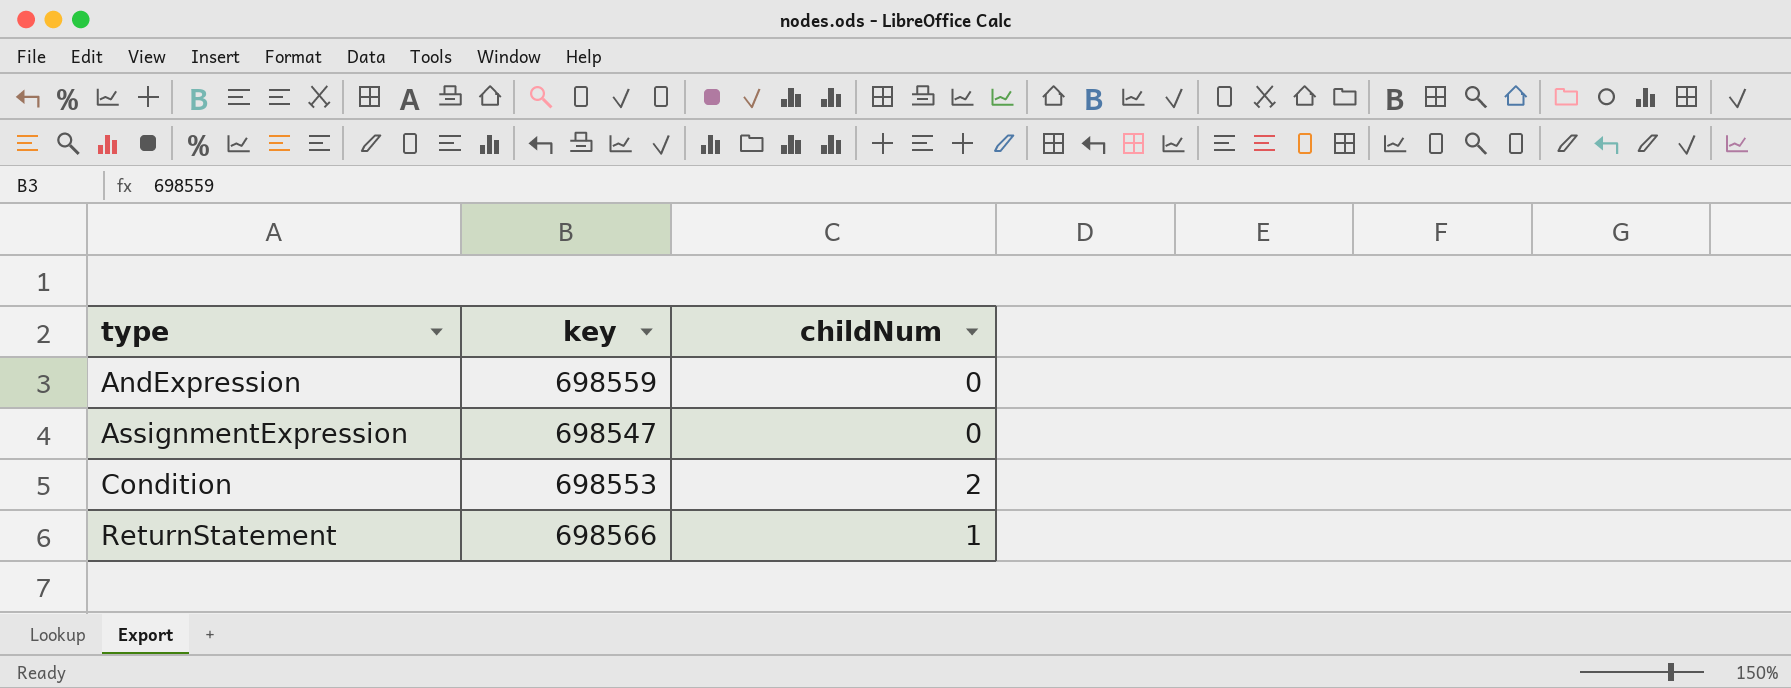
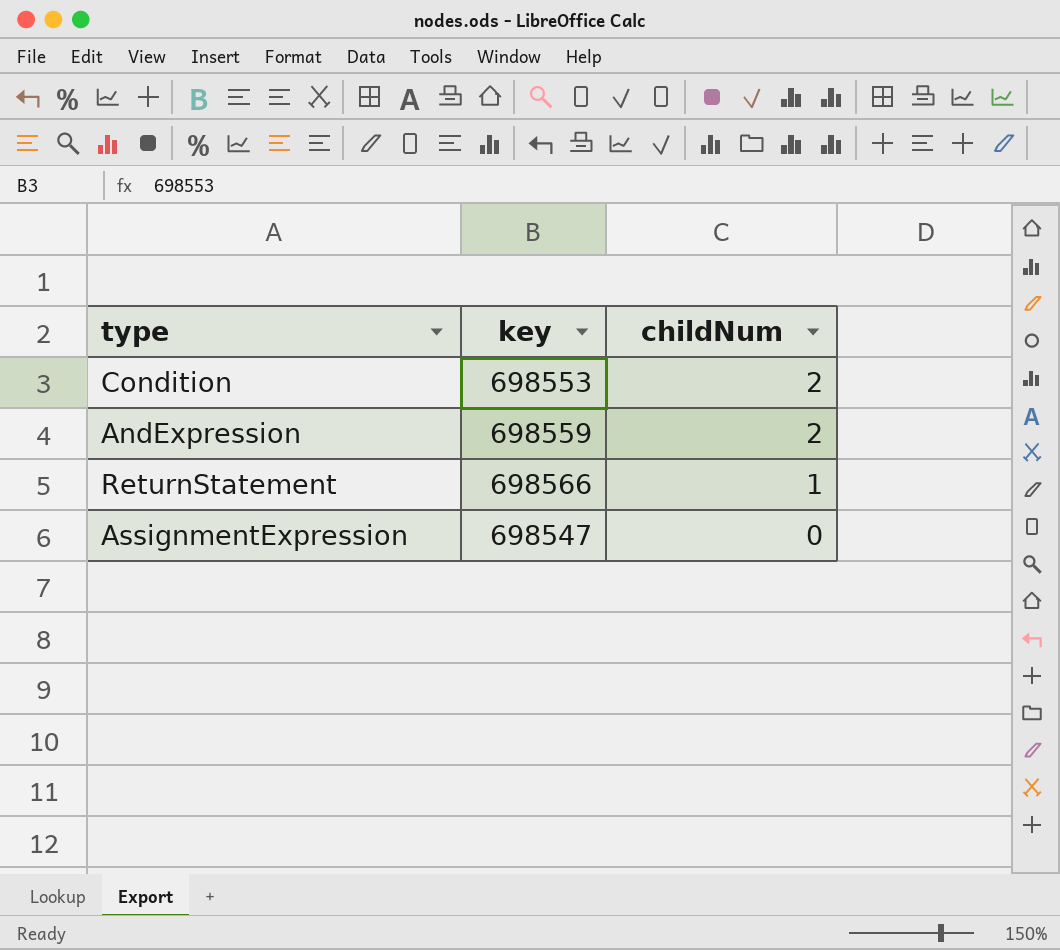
row order: type ascending -> childNum descending
AndExpression | childNum: 0 -> 2

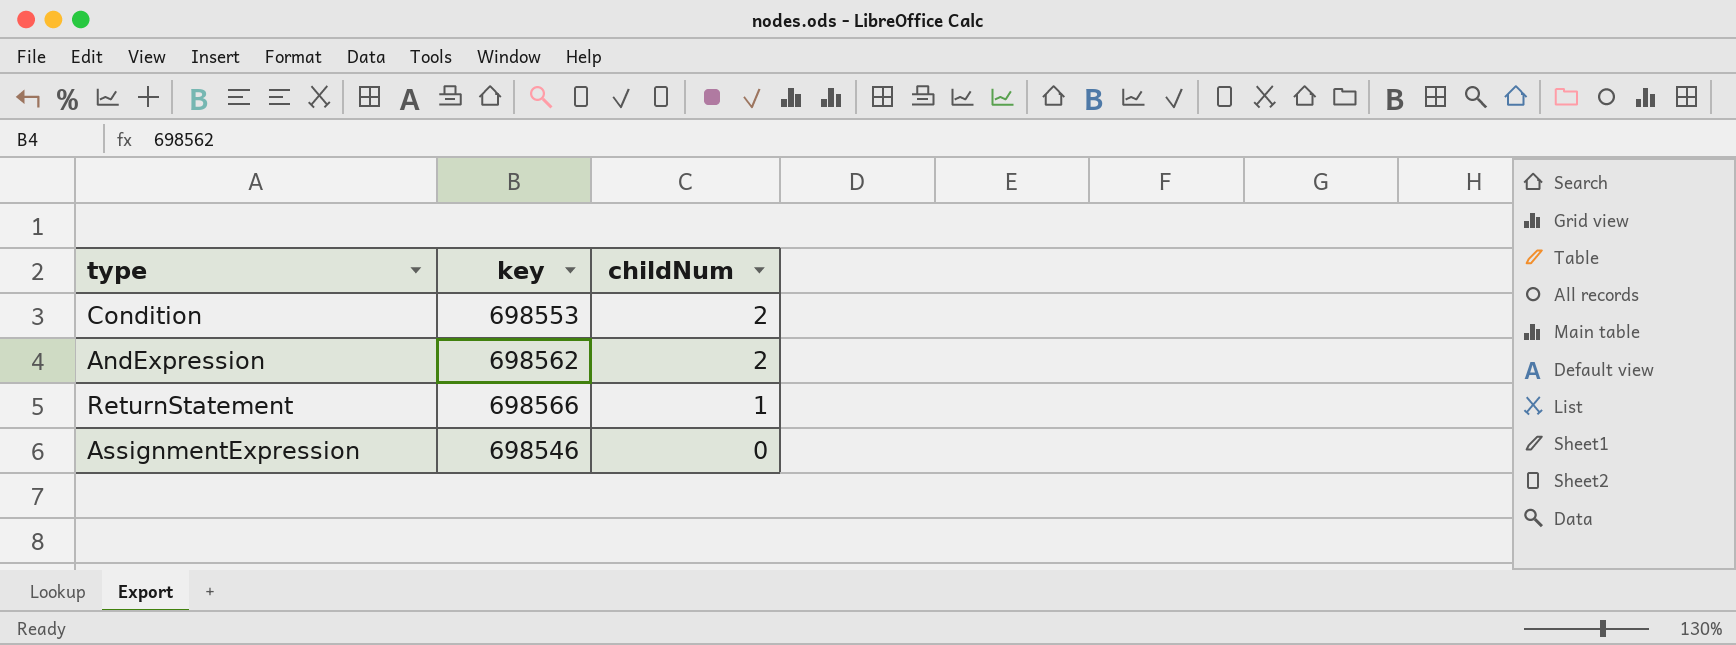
AndExpression | key: 698559 -> 698562
AssignmentExpression | key: 698547 -> 698546

